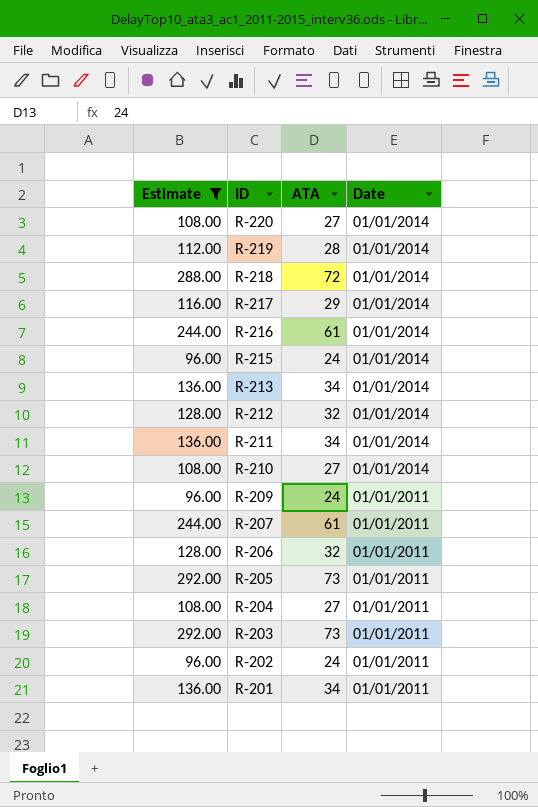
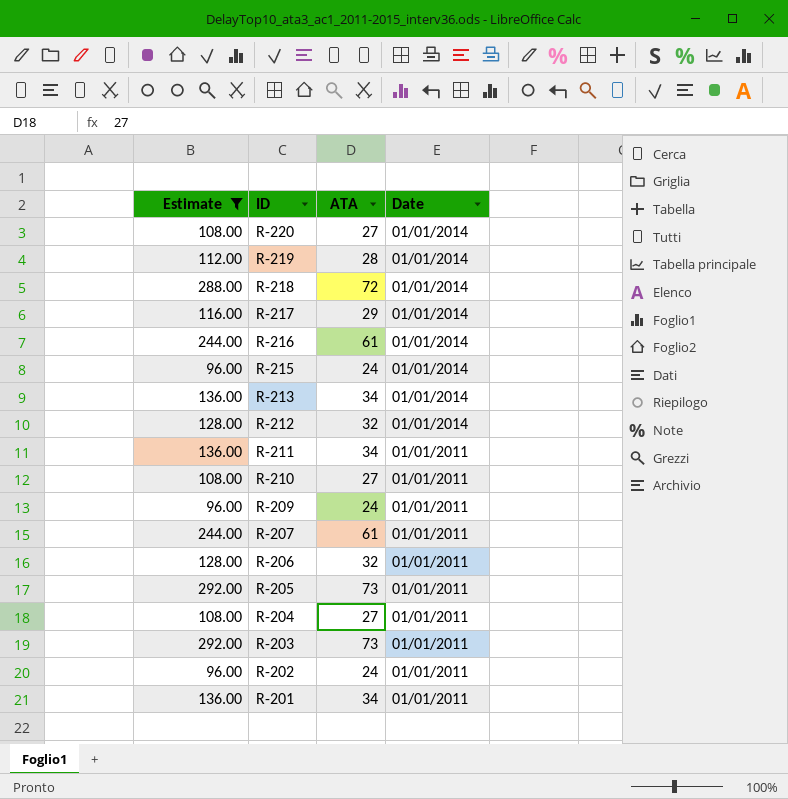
R-211 | Date: 01/01/2014 -> 01/01/2011
R-210 | Date: 01/01/2014 -> 01/01/2011

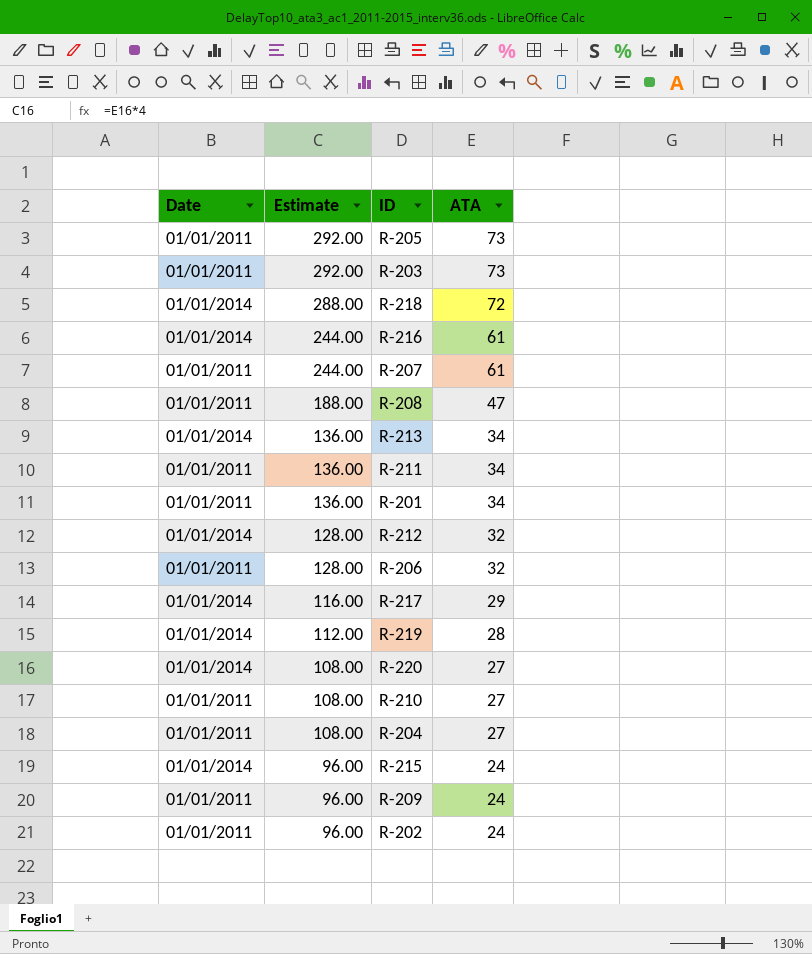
filter: Estimate != 188.00 -> none
row order: ID descending -> Estimate descending
column Date | position: 4 -> 1

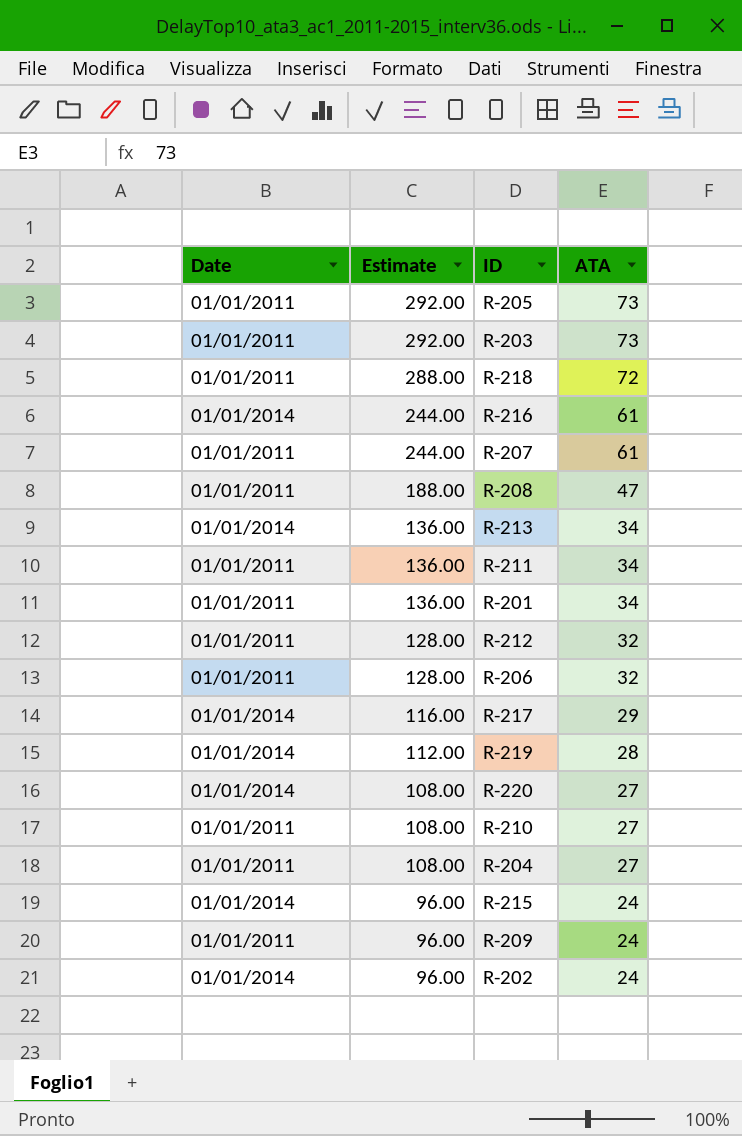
R-218 | Date: 01/01/2014 -> 01/01/2011
R-212 | Date: 01/01/2014 -> 01/01/2011
R-202 | Date: 01/01/2011 -> 01/01/2014

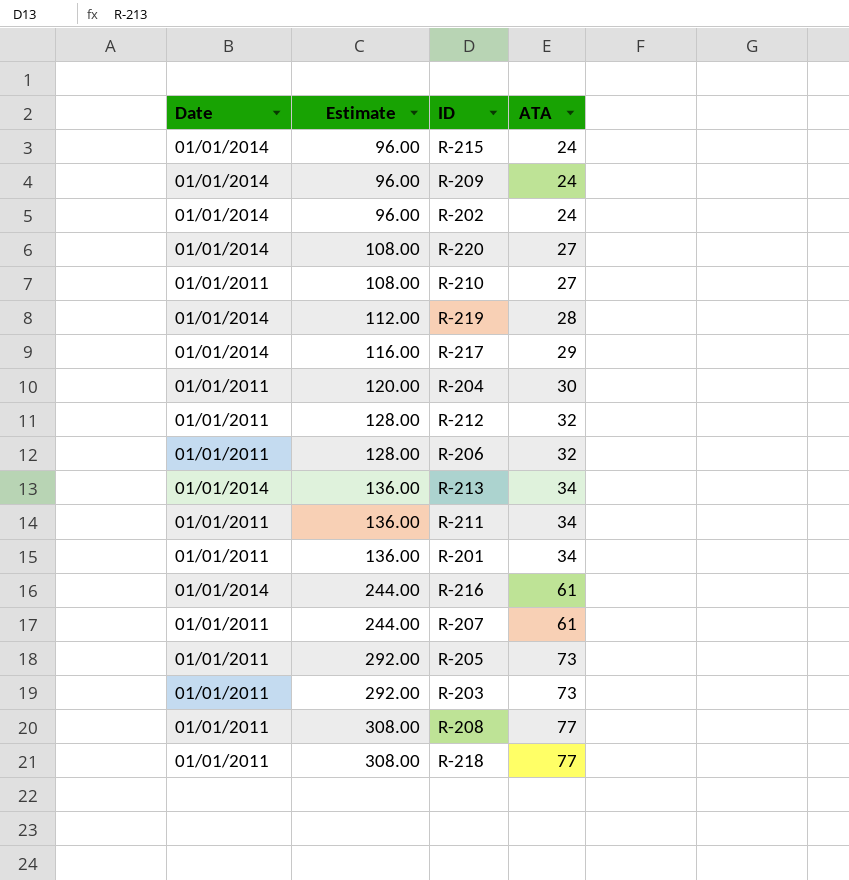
row order: Estimate descending -> Estimate ascending
R-209 | Date: 01/01/2011 -> 01/01/2014
R-204 | Estimate: 108.00 -> 120.00
R-204 | ATA: 27 -> 30
R-208 | Estimate: 188.00 -> 308.00
R-208 | ATA: 47 -> 77
R-218 | Estimate: 288.00 -> 308.00
R-218 | ATA: 72 -> 77

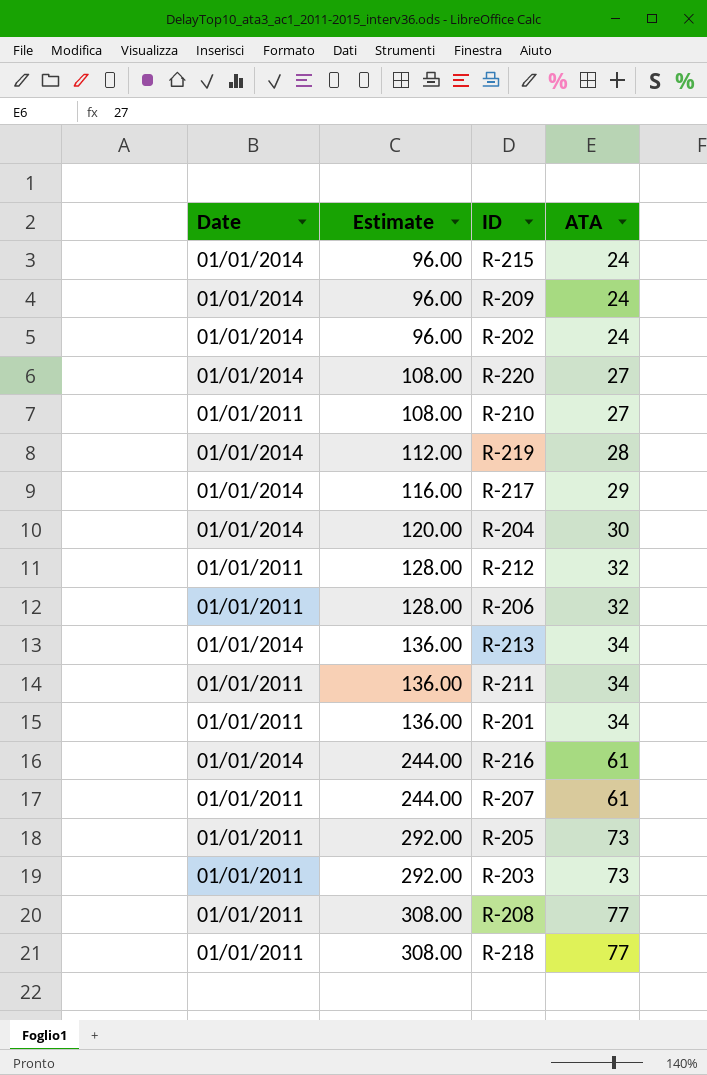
R-204 | Date: 01/01/2011 -> 01/01/2014

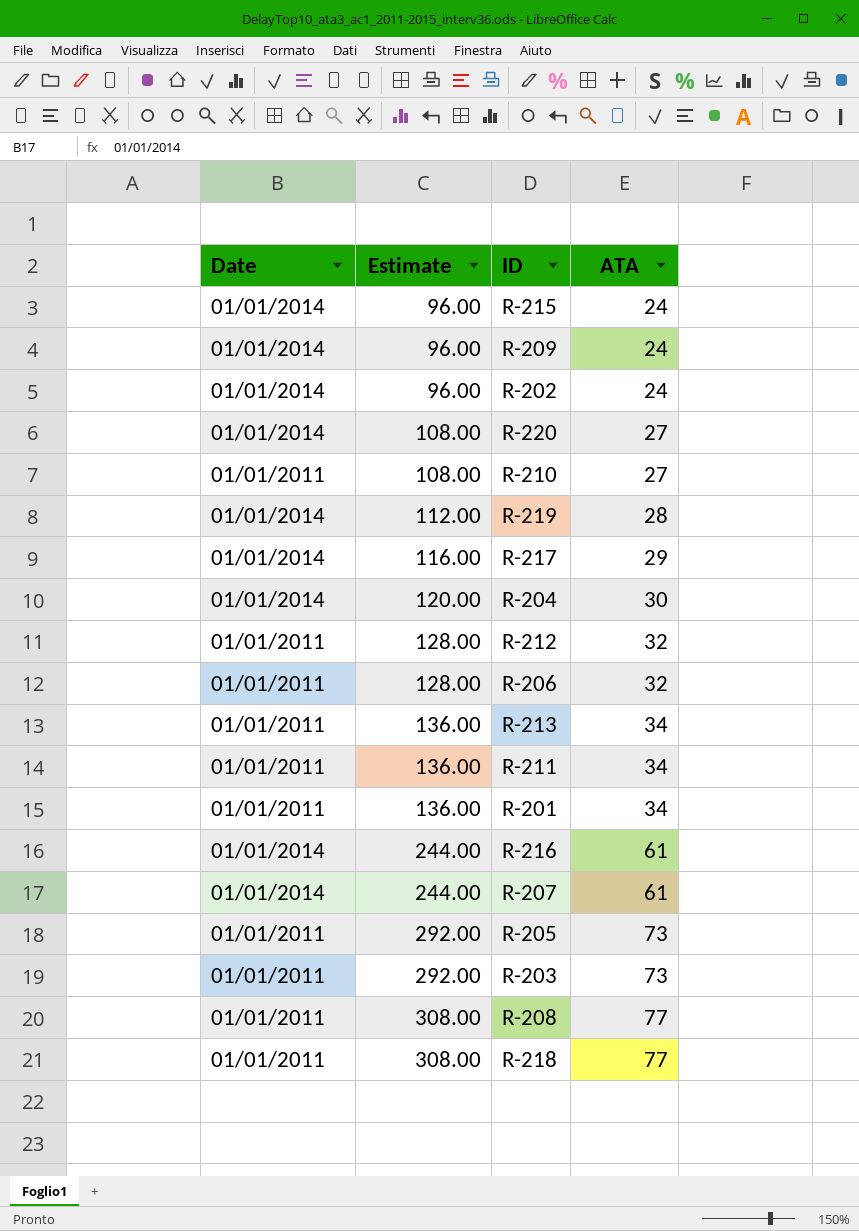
R-213 | Date: 01/01/2014 -> 01/01/2011
R-207 | Date: 01/01/2011 -> 01/01/2014

